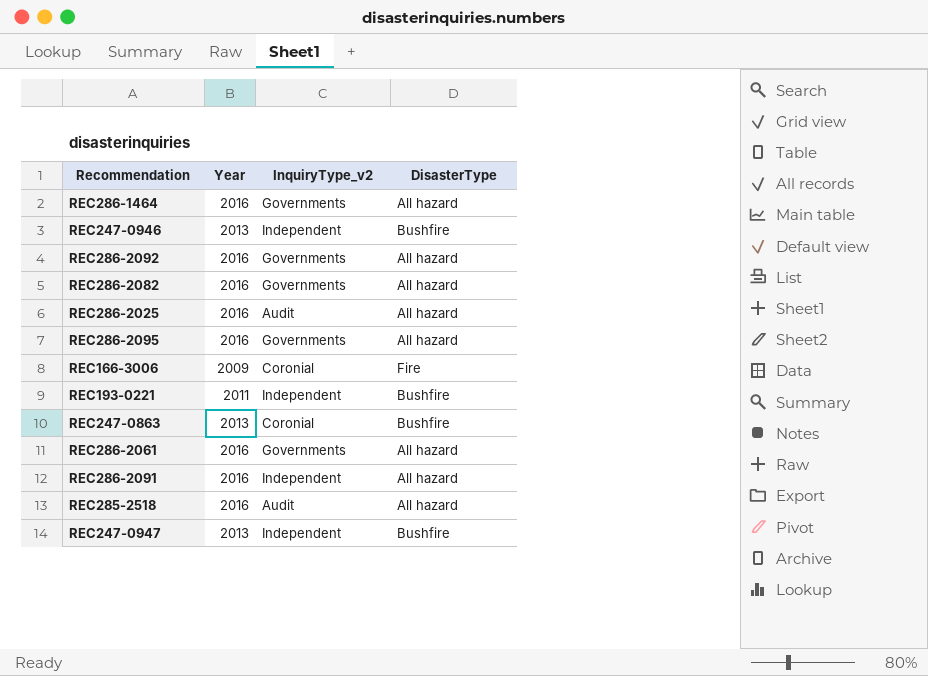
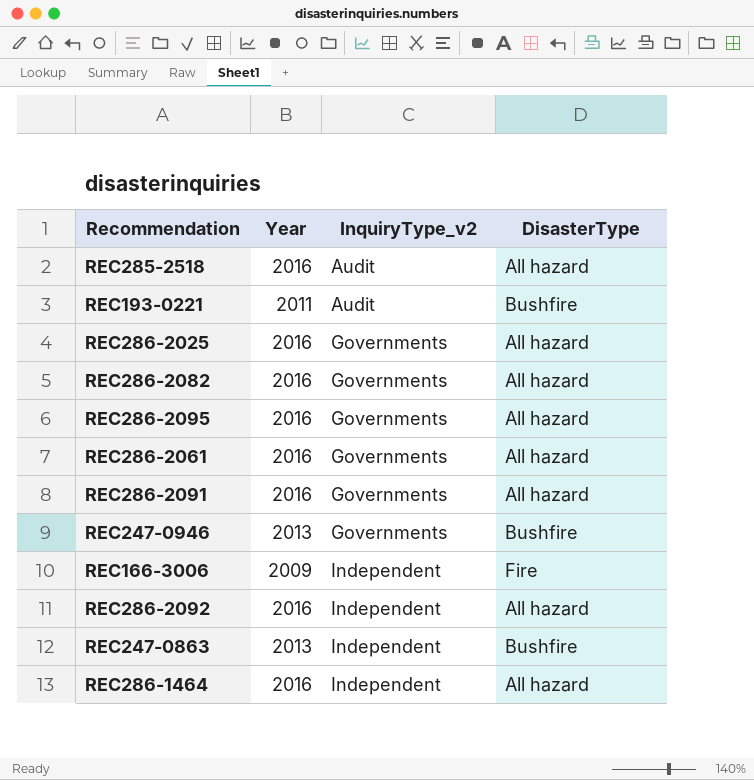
row order: none -> InquiryType_v2 ascending
row REC247-0947: 2013 | Independent | Bushfire -> none
REC193-0221 | InquiryType_v2: Independent -> Audit
REC286-2025 | InquiryType_v2: Audit -> Governments
REC286-2091 | InquiryType_v2: Independent -> Governments
REC247-0946 | InquiryType_v2: Independent -> Governments
REC166-3006 | InquiryType_v2: Coronial -> Independent
REC286-2092 | InquiryType_v2: Governments -> Independent
REC247-0863 | InquiryType_v2: Coronial -> Independent
REC286-1464 | InquiryType_v2: Governments -> Independent

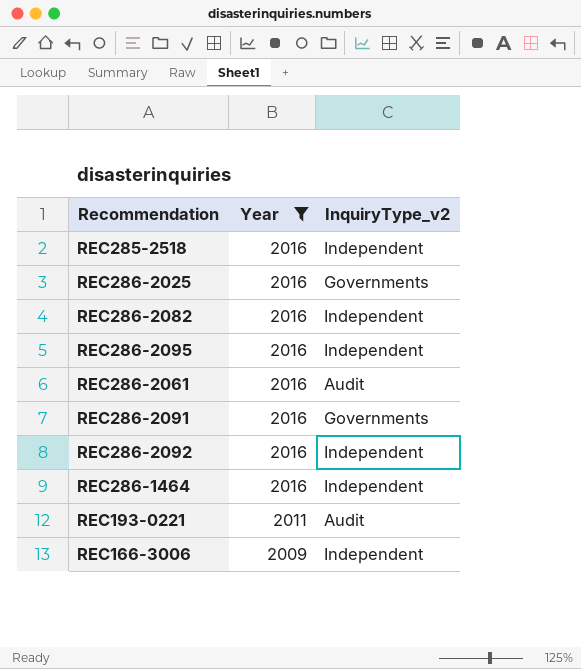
filter: none -> Year != 2013
row order: InquiryType_v2 ascending -> Year descending
column DisasterType | position: 4 -> none
REC285-2518 | InquiryType_v2: Audit -> Independent
REC286-2082 | InquiryType_v2: Governments -> Independent
REC286-2095 | InquiryType_v2: Governments -> Independent
REC286-2061 | InquiryType_v2: Governments -> Audit

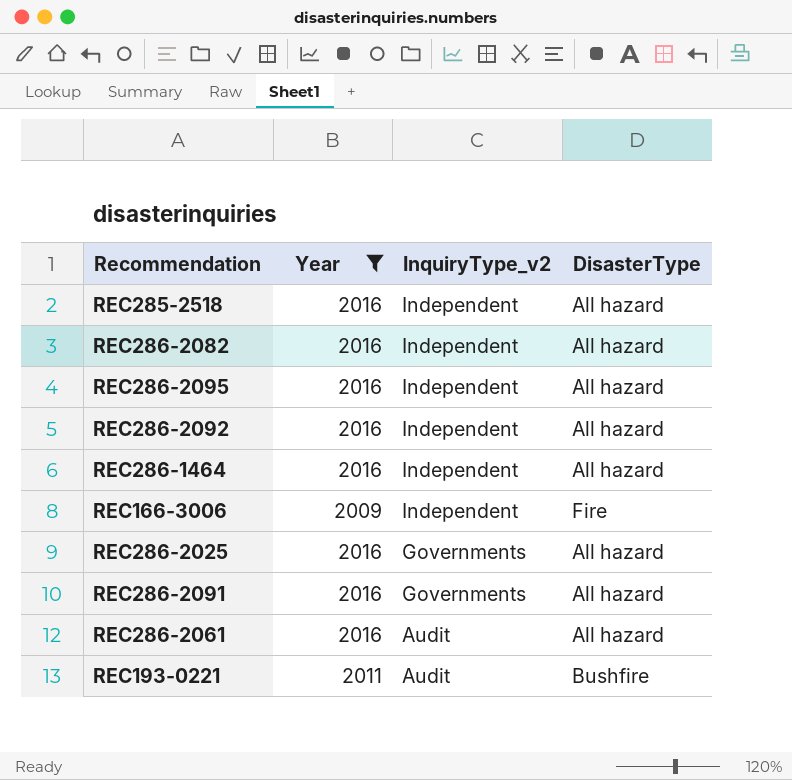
row order: Year descending -> InquiryType_v2 descending
column DisasterType | position: none -> 4

